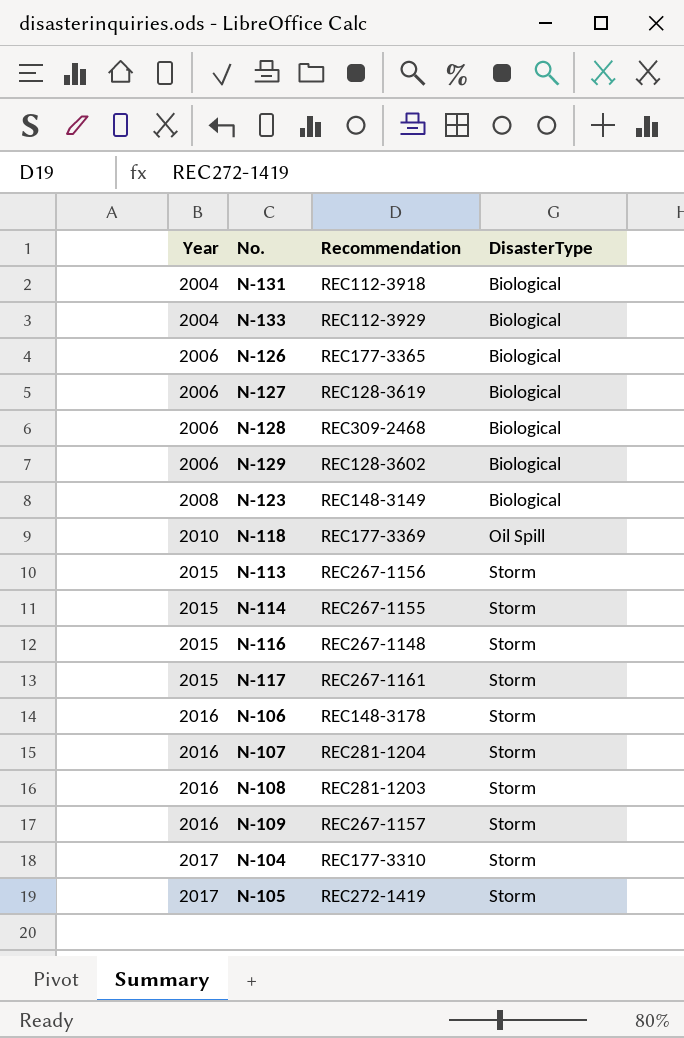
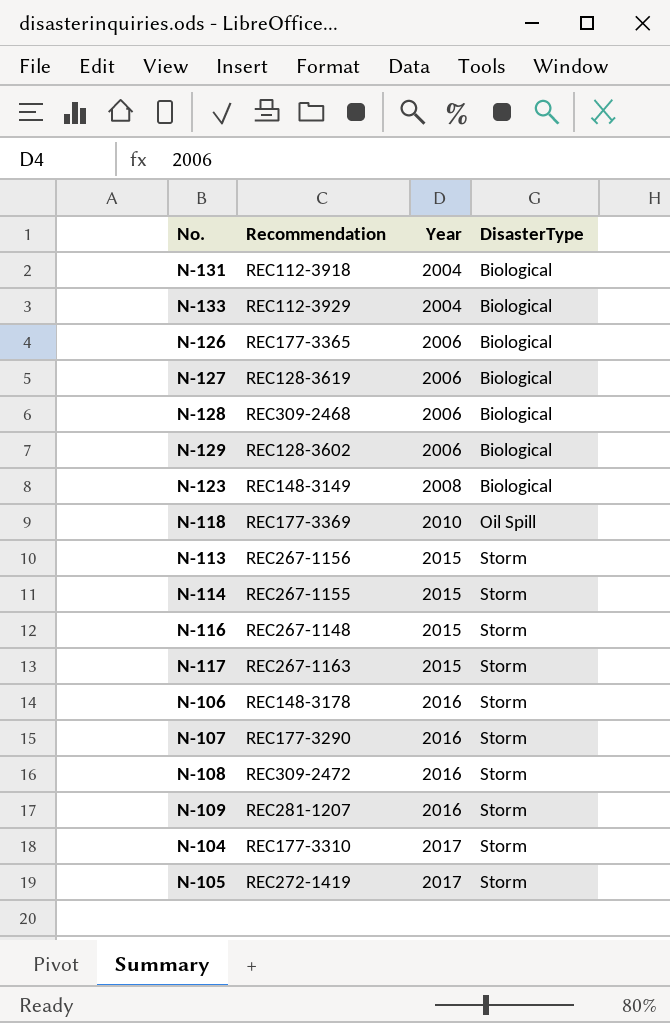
column Year | position: 1 -> 3
N-117 | Recommendation: REC267-1161 -> REC267-1163
N-107 | Recommendation: REC281-1204 -> REC177-3290
N-108 | Recommendation: REC281-1203 -> REC309-2472
N-109 | Recommendation: REC267-1157 -> REC281-1207

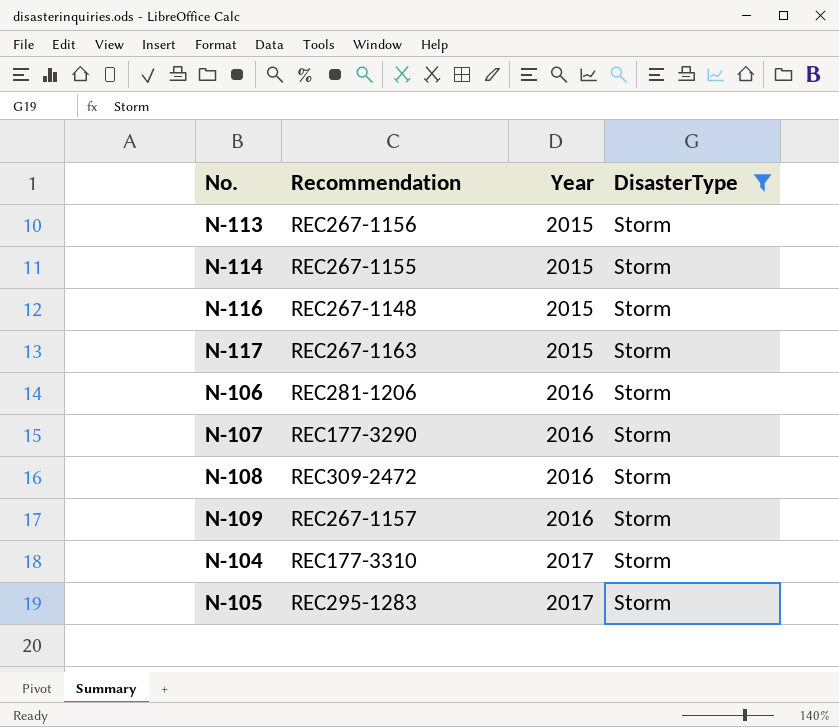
filter: none -> DisasterType = Storm
N-106 | Recommendation: REC148-3178 -> REC281-1206
N-109 | Recommendation: REC281-1207 -> REC267-1157
N-105 | Recommendation: REC272-1419 -> REC295-1283

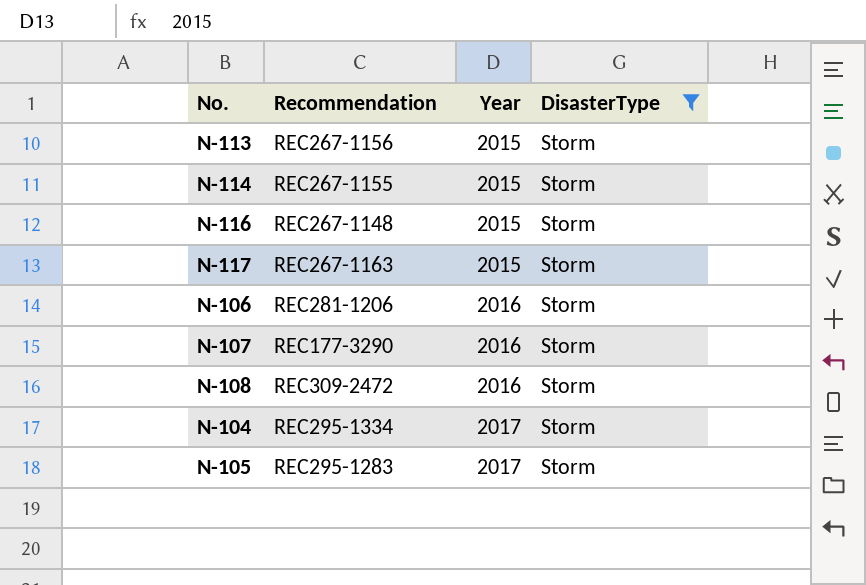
row N-109: REC267-1157 | 2016 | Storm -> none
N-104 | Recommendation: REC177-3310 -> REC295-1334

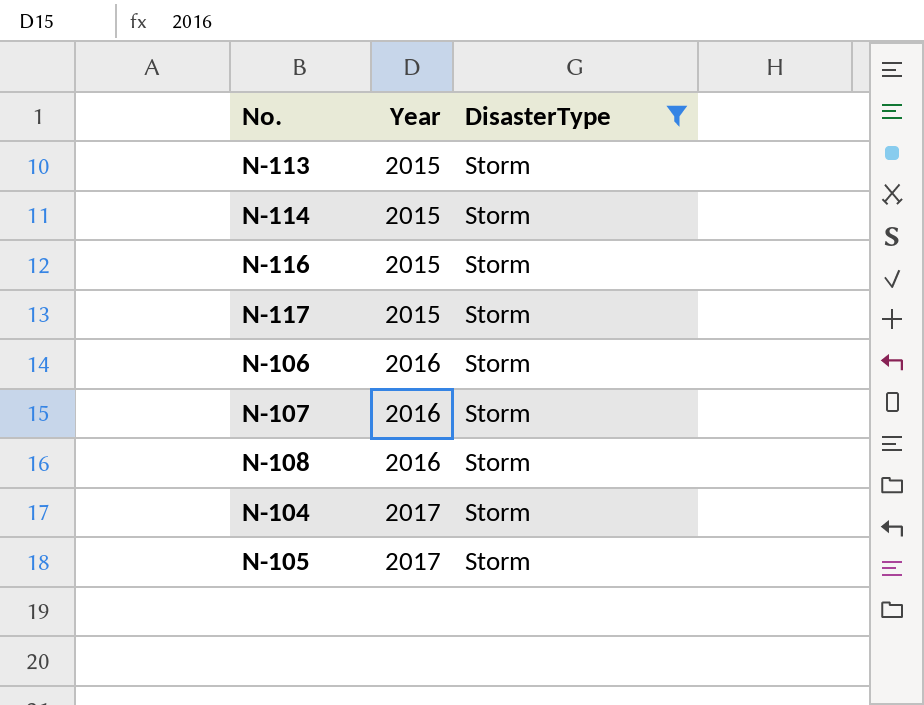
column Recommendation | position: 2 -> none

